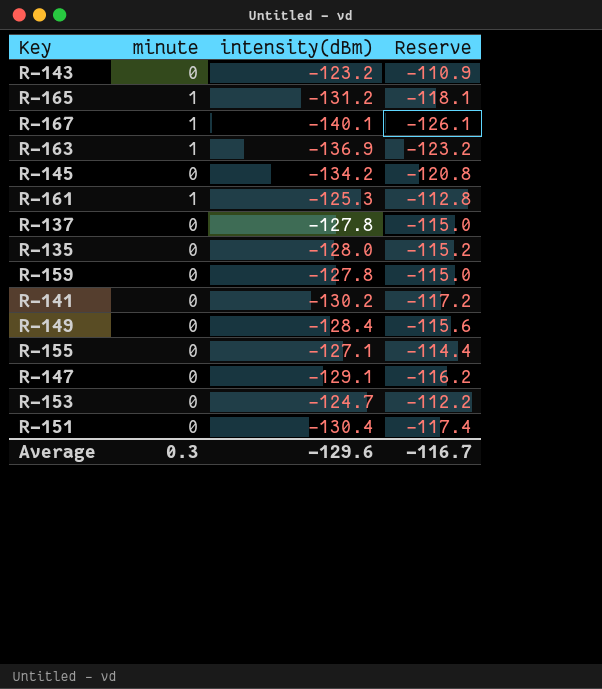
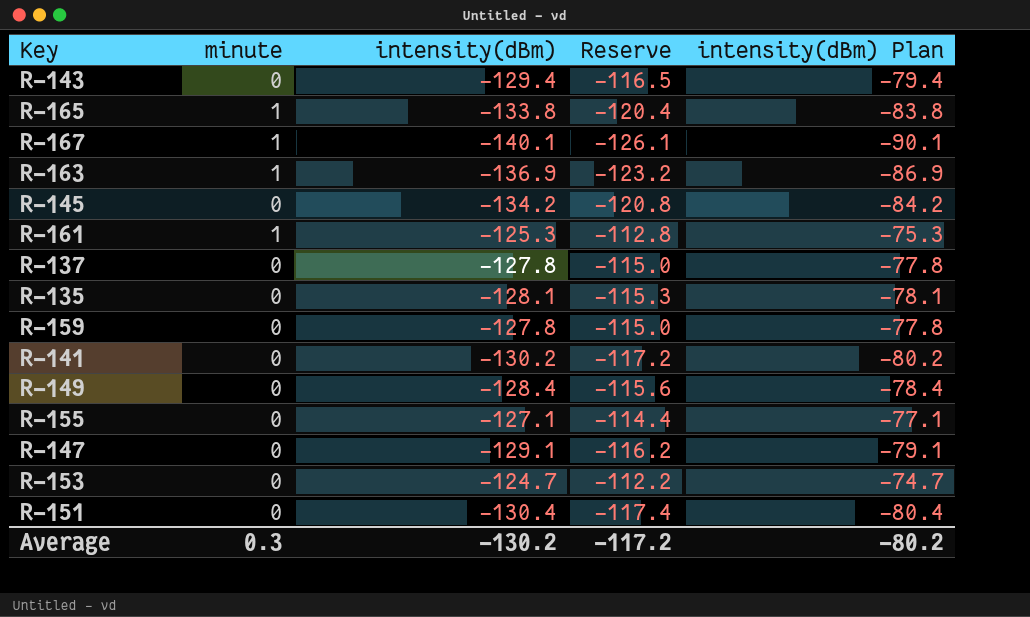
column intensity(dBm) Plan | formula: none -> [intensity(dBm)] + 50
R-143 | intensity(dBm): -123.2 -> -129.4
R-143 | Reserve: -110.9 -> -116.5
R-165 | intensity(dBm): -131.2 -> -133.8
R-165 | Reserve: -118.1 -> -120.4
R-135 | intensity(dBm): -128.0 -> -128.1
R-135 | Reserve: -115.2 -> -115.3
Average | intensity(dBm): -129.6 -> -130.2
Average | Reserve: -116.7 -> -117.2

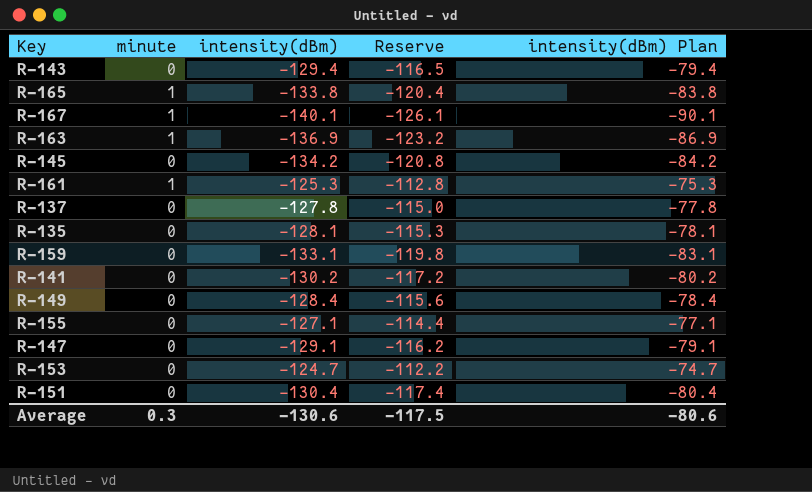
R-159 | intensity(dBm): -127.8 -> -133.1
R-159 | Reserve: -115.0 -> -119.8
R-159 | intensity(dBm) Plan: -77.8 -> -83.1
Average | intensity(dBm): -130.2 -> -130.6
Average | Reserve: -117.2 -> -117.5
Average | intensity(dBm) Plan: -80.2 -> -80.6

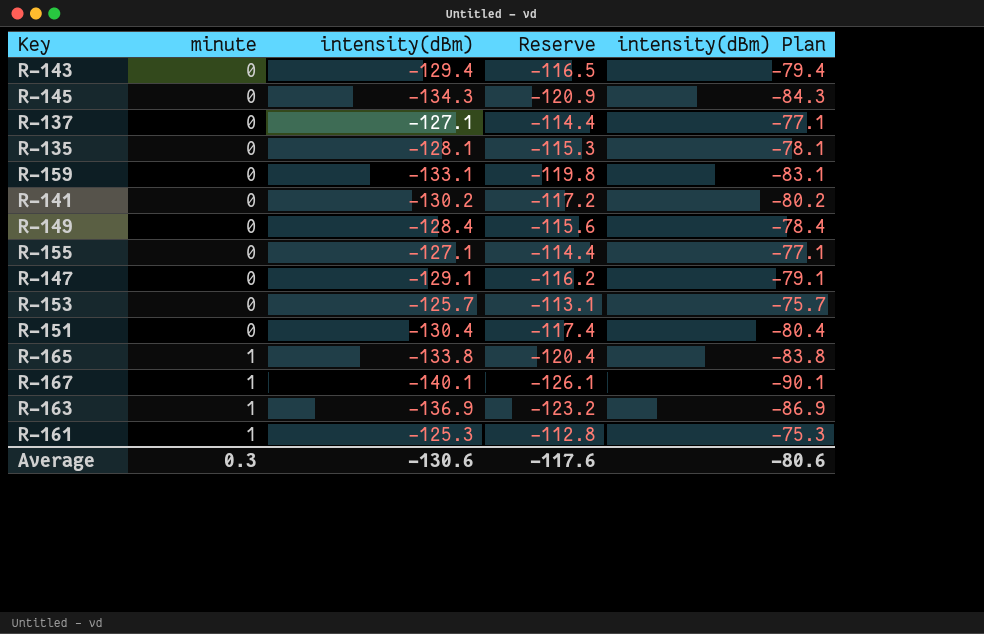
row order: none -> minute ascending
R-145 | intensity(dBm): -134.2 -> -134.3
R-145 | Reserve: -120.8 -> -120.9
R-145 | intensity(dBm) Plan: -84.2 -> -84.3
R-137 | intensity(dBm): -127.8 -> -127.1
R-137 | Reserve: -115.0 -> -114.4
R-137 | intensity(dBm) Plan: -77.8 -> -77.1
R-153 | intensity(dBm): -124.7 -> -125.7
R-153 | Reserve: -112.2 -> -113.1
R-153 | intensity(dBm) Plan: -74.7 -> -75.7
Average | Reserve: -117.5 -> -117.6

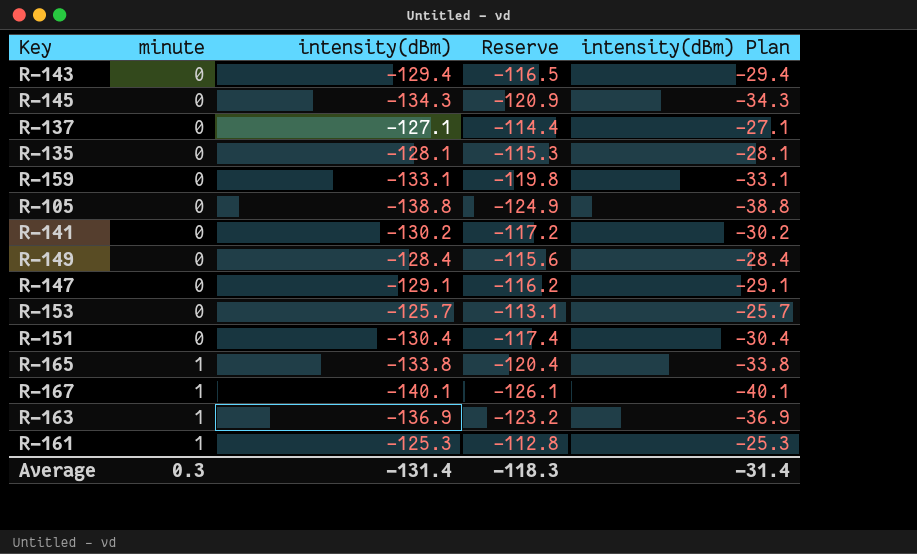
column intensity(dBm) Plan | formula: [intensity(dBm)] + 50 -> [intensity(dBm)] + 100
row R-155: 0 | -127.1 | -114.4 | -77.1 -> none
row R-105: none -> 0 | -138.8 | -124.9 | -38.8
Average | intensity(dBm): -130.6 -> -131.4
Average | Reserve: -117.6 -> -118.3
Average | intensity(dBm) Plan: -80.6 -> -31.4

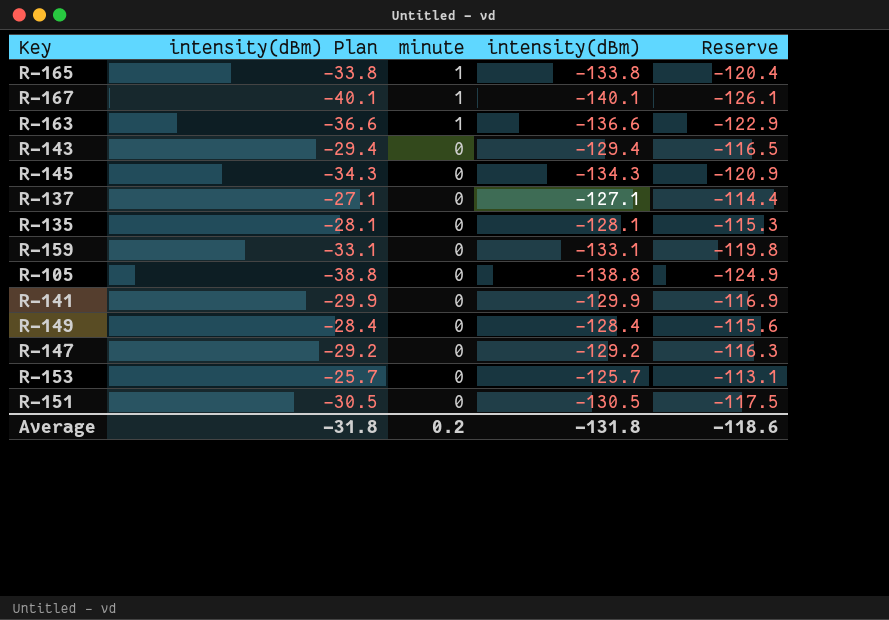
row order: minute ascending -> minute descending
column intensity(dBm) Plan | position: 5 -> 2
row R-161: 1 | -125.3 | -112.8 | -25.3 -> none
R-163 | intensity(dBm) Plan: -36.9 -> -36.6
R-163 | intensity(dBm): -136.9 -> -136.6
R-163 | Reserve: -123.2 -> -122.9
R-141 | intensity(dBm) Plan: -30.2 -> -29.9
R-141 | intensity(dBm): -130.2 -> -129.9
R-141 | Reserve: -117.2 -> -116.9
R-147 | intensity(dBm) Plan: -29.1 -> -29.2
R-147 | intensity(dBm): -129.1 -> -129.2
R-147 | Reserve: -116.2 -> -116.3
R-151 | intensity(dBm) Plan: -30.4 -> -30.5
R-151 | intensity(dBm): -130.4 -> -130.5
R-151 | Reserve: -117.4 -> -117.5
Average | intensity(dBm) Plan: -31.4 -> -31.8
Average | minute: 0.3 -> 0.2
Average | intensity(dBm): -131.4 -> -131.8
Average | Reserve: -118.3 -> -118.6

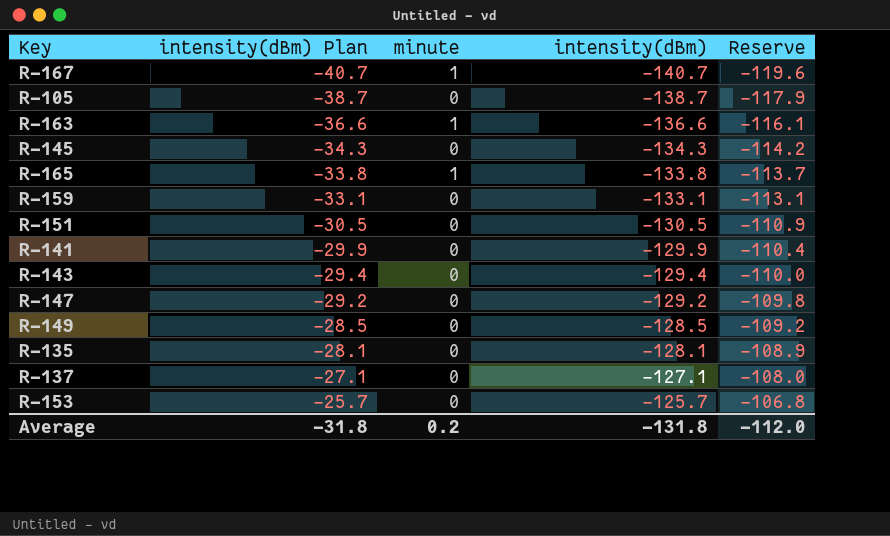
row order: minute descending -> intensity(dBm) Plan ascending
column Reserve | formula: [intensity(dBm)] * 0.9 -> [intensity(dBm)] * 0.85
R-167 | intensity(dBm) Plan: -40.1 -> -40.7
R-167 | intensity(dBm): -140.1 -> -140.7
R-105 | intensity(dBm) Plan: -38.8 -> -38.7
R-105 | intensity(dBm): -138.8 -> -138.7
R-149 | intensity(dBm) Plan: -28.4 -> -28.5
R-149 | intensity(dBm): -128.4 -> -128.5
Average | Reserve: -118.6 -> -112.0

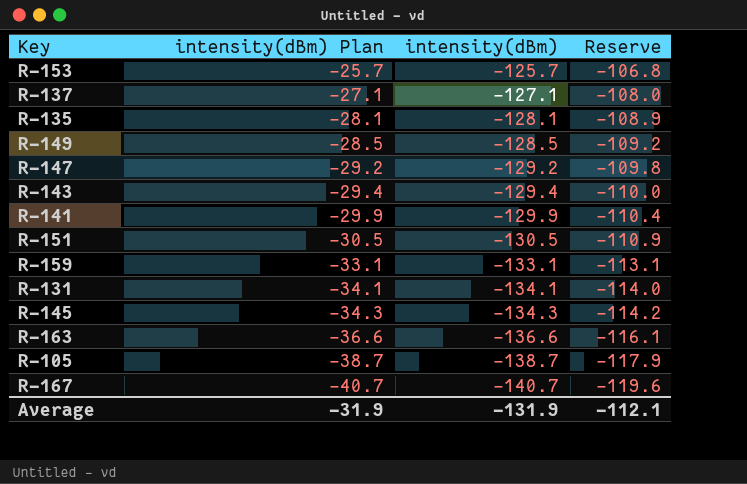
row order: intensity(dBm) Plan ascending -> intensity(dBm) Plan descending
column minute | position: 3 -> none
row R-165: -33.8 | 1 | -133.8 | -113.7 -> none
row R-131: none -> -34.1 | -134.1 | -114.0
Average | intensity(dBm) Plan: -31.8 -> -31.9
Average | intensity(dBm): -131.8 -> -131.9
Average | Reserve: -112.0 -> -112.1

